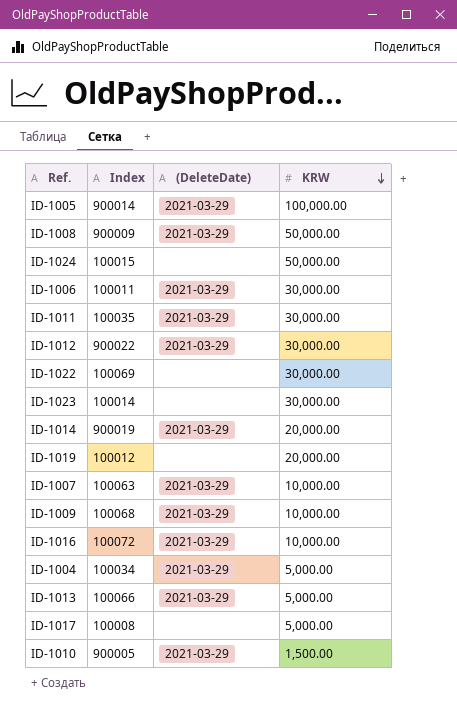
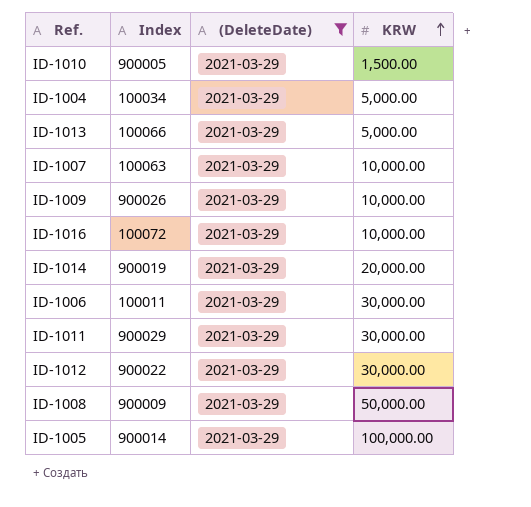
filter: none -> (DeleteDate) = 2021-03-29
row order: KRW descending -> KRW ascending
ID-1009 | Index: 100068 -> 900026
ID-1011 | Index: 100035 -> 900029

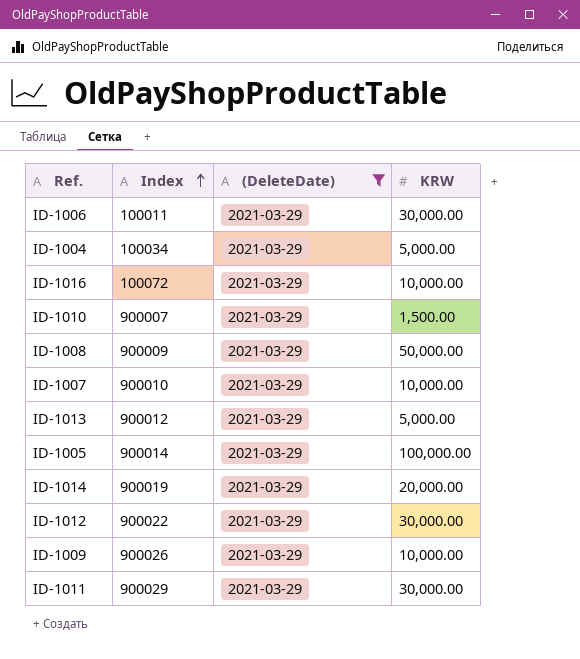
row order: KRW ascending -> Index ascending
ID-1010 | Index: 900005 -> 900007
ID-1007 | Index: 100063 -> 900010
ID-1013 | Index: 100066 -> 900012

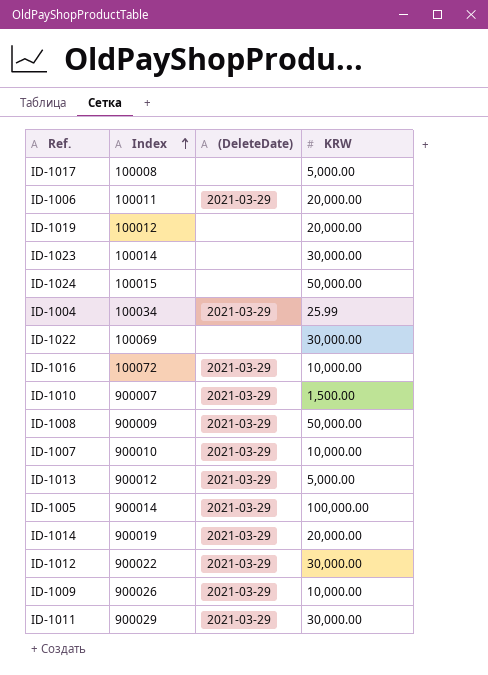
filter: (DeleteDate) = 2021-03-29 -> none
ID-1006 | KRW: 30,000.00 -> 20,000.00
ID-1004 | KRW: 5,000.00 -> 25.99

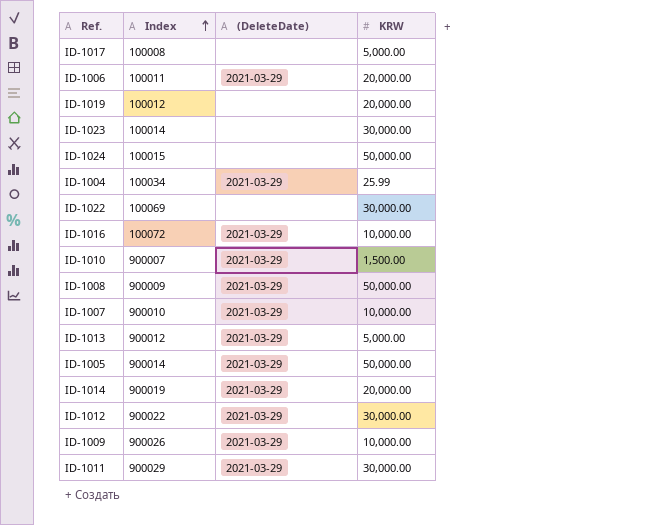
ID-1005 | KRW: 100,000.00 -> 50,000.00

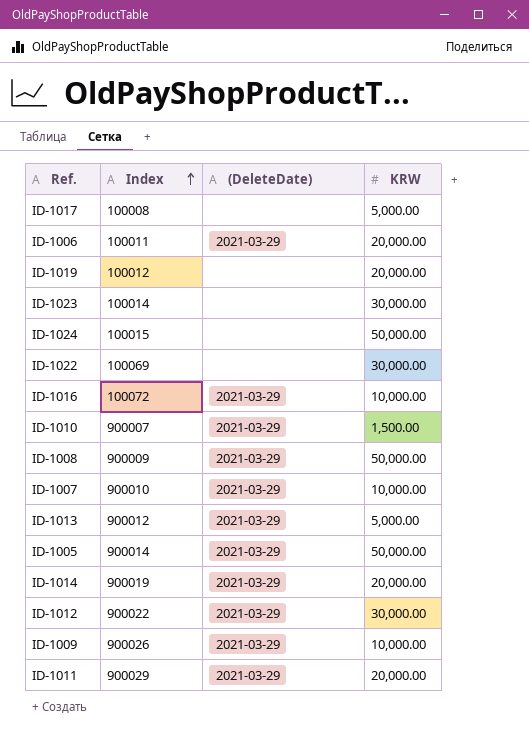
row ID-1004: 100034 | 2021-03-29 | 25.99 -> none
ID-1011 | KRW: 30,000.00 -> 20,000.00

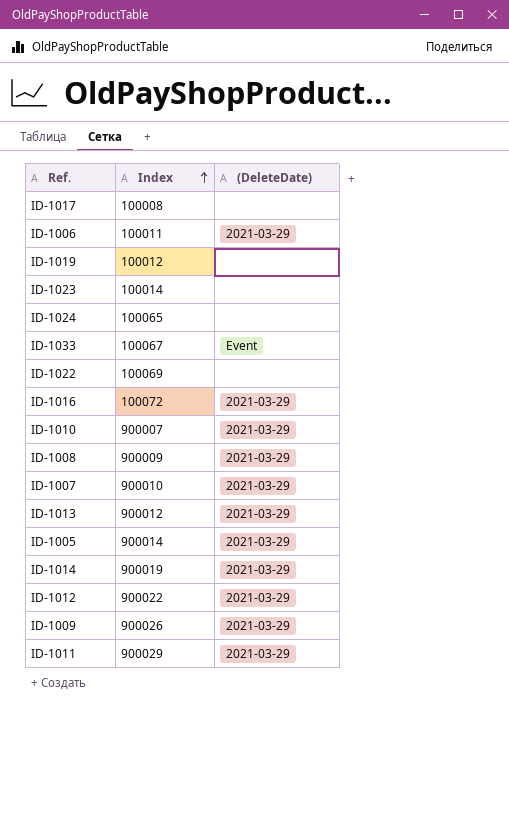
column KRW | position: 4 -> none
ID-1024 | Index: 100015 -> 100065
row ID-1033: none -> 100067 | Event

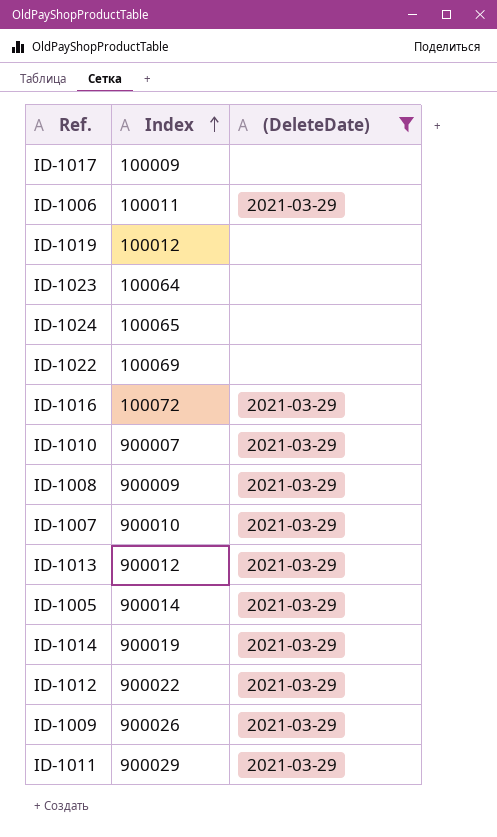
filter: none -> (DeleteDate) != Event
ID-1017 | Index: 100008 -> 100009
ID-1023 | Index: 100014 -> 100064

